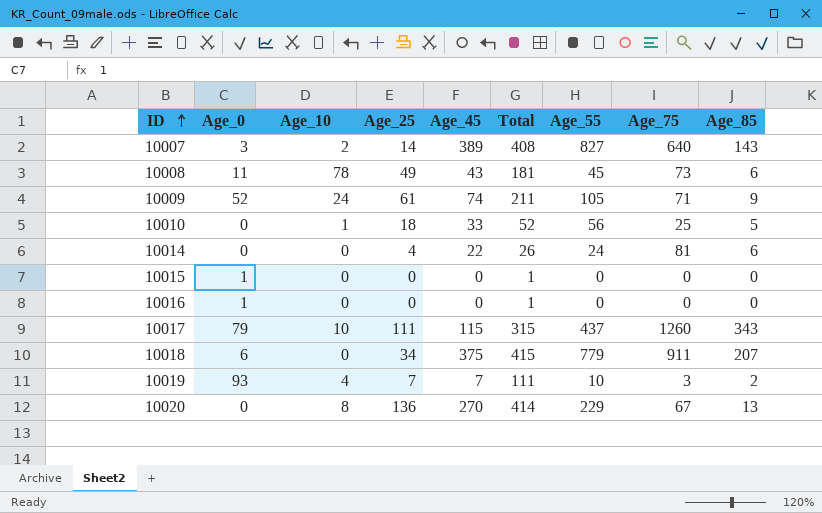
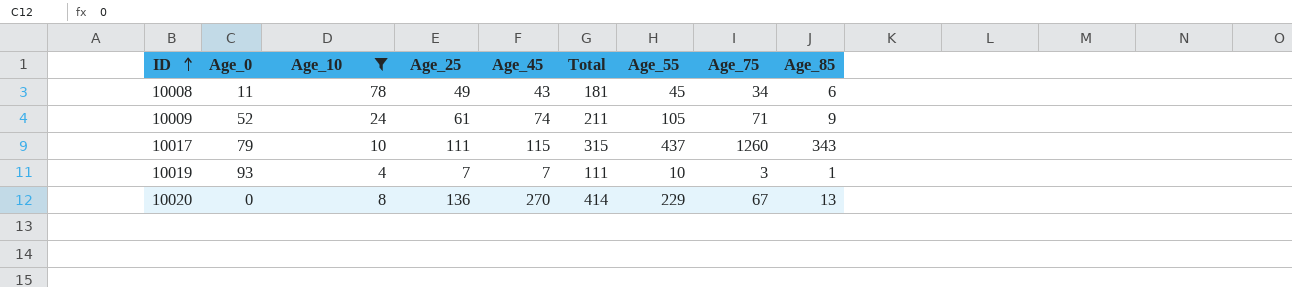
filter: none -> Age_10 >= 4
10008 | Age_75: 73 -> 34
10019 | Age_85: 2 -> 1

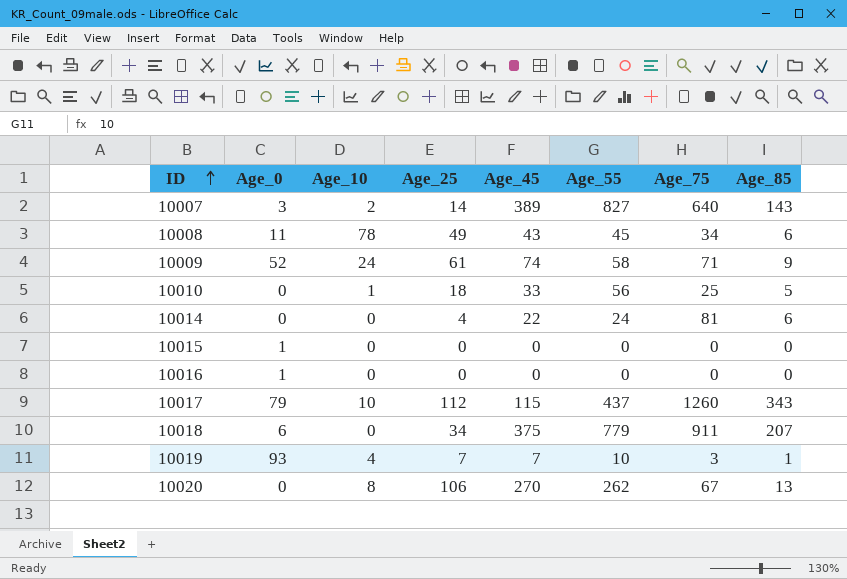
filter: Age_10 >= 4 -> none
column Total | formula: [Age_0] + [Age_10] + [Age_25] + [Age_45] -> none
10009 | Age_55: 105 -> 58
10017 | Age_25: 111 -> 112
10020 | Age_25: 136 -> 106
10020 | Age_55: 229 -> 262

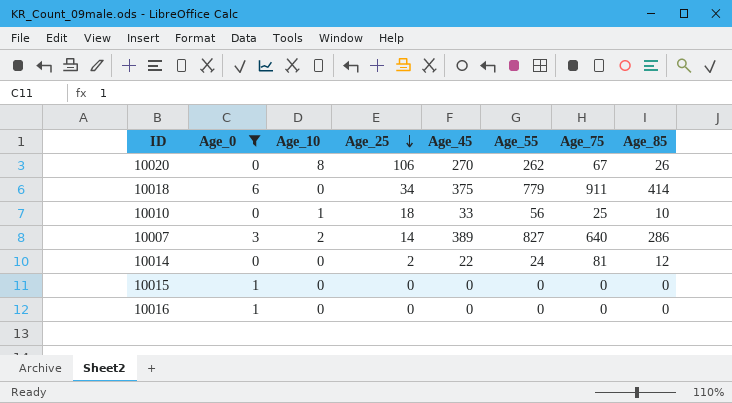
filter: none -> Age_0 <= 6
row order: ID ascending -> Age_25 descending
10020 | Age_85: 13 -> 26
10018 | Age_85: 207 -> 414
10010 | Age_85: 5 -> 10
10007 | Age_85: 143 -> 286
10014 | Age_25: 4 -> 2
10014 | Age_85: 6 -> 12

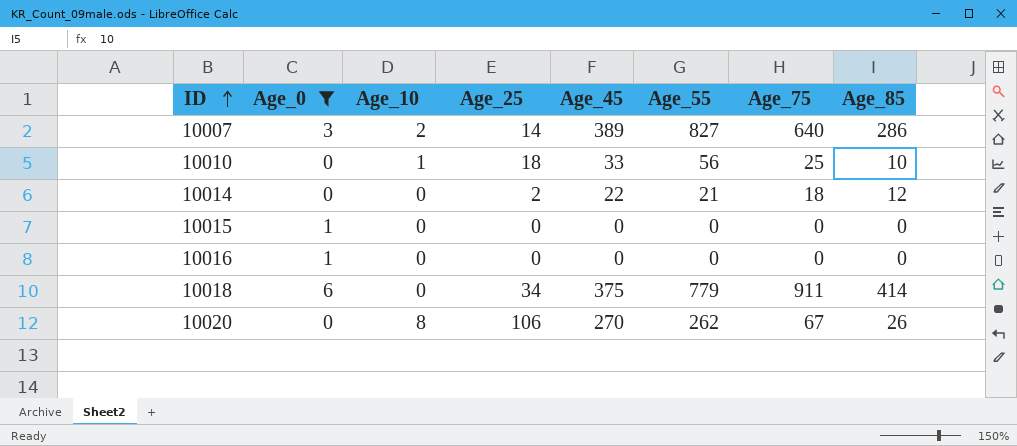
row order: Age_25 descending -> ID ascending
10014 | Age_55: 24 -> 21
10014 | Age_75: 81 -> 18

